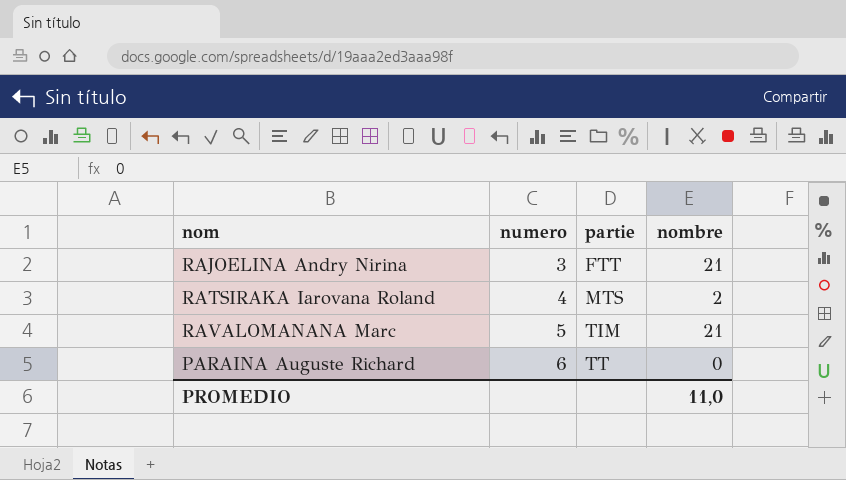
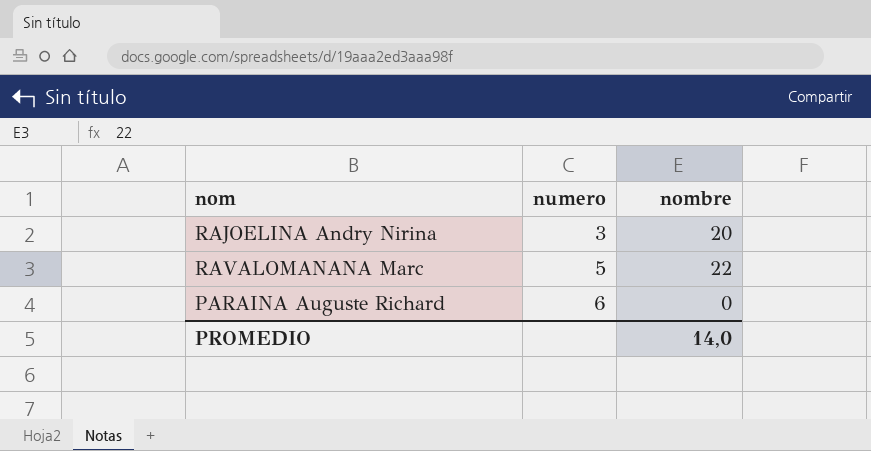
column partie | position: 3 -> none
row RATSIRAKA Iarovana Roland: 4 | MTS | 2 -> none
RAJOELINA Andry Nirina | nombre: 21 -> 20
RAVALOMANANA Marc | nombre: 21 -> 22
PROMEDIO | nombre: 11,0 -> 14,0

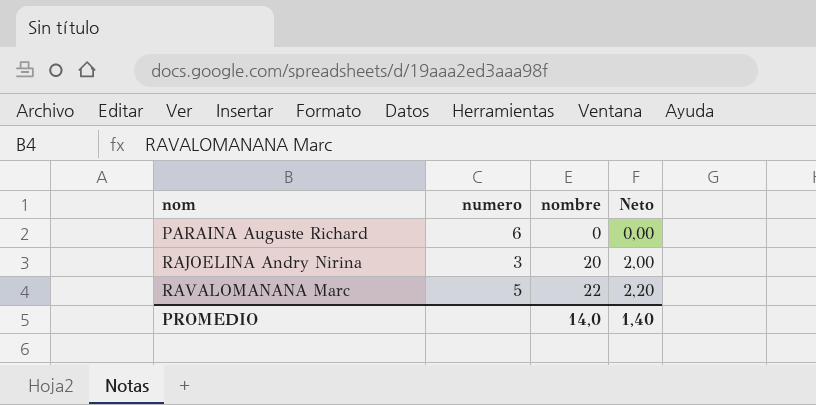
row order: numero ascending -> nom ascending
column Neto | formula: none -> [nombre] * 0,1

